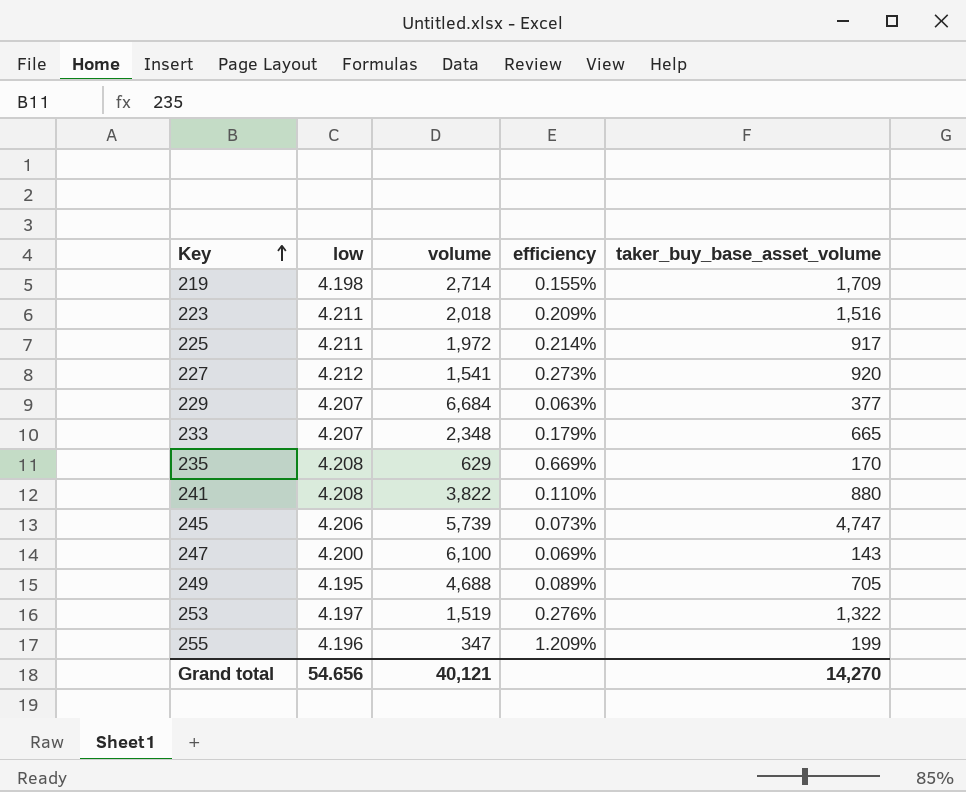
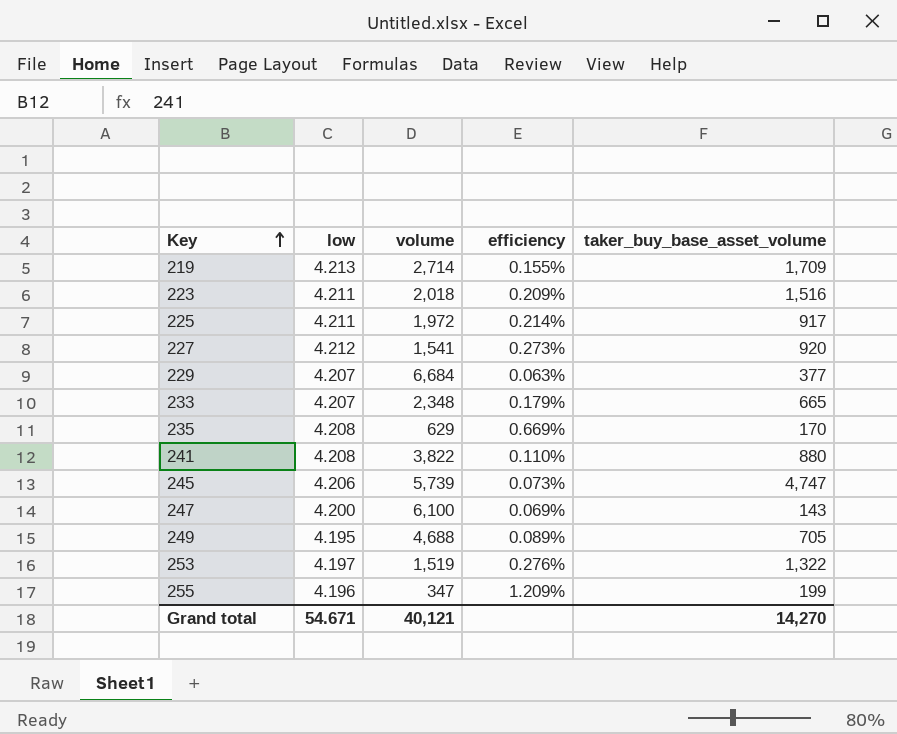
219 | low: 4.198 -> 4.213
Grand total | low: 54.656 -> 54.671

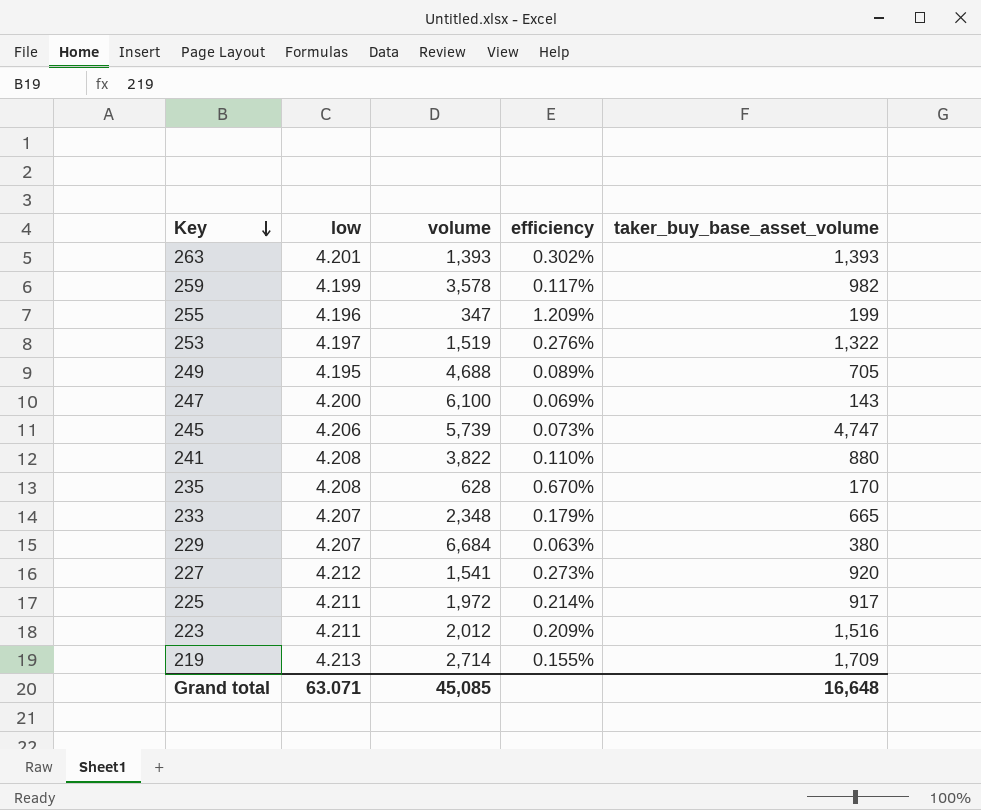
row order: Key ascending -> Key descending
row 263: none -> 4.201 | 1,393 | 0.302% | 1,393
row 259: none -> 4.199 | 3,578 | 0.117% | 982
235 | volume: 629 -> 628
235 | efficiency: 0.669% -> 0.670%
229 | taker_buy_base_asset_volume: 377 -> 380
223 | volume: 2,018 -> 2,012
Grand total | low: 54.671 -> 63.071
Grand total | volume: 40,121 -> 45,085
Grand total | taker_buy_base_asset_volume: 14,270 -> 16,648

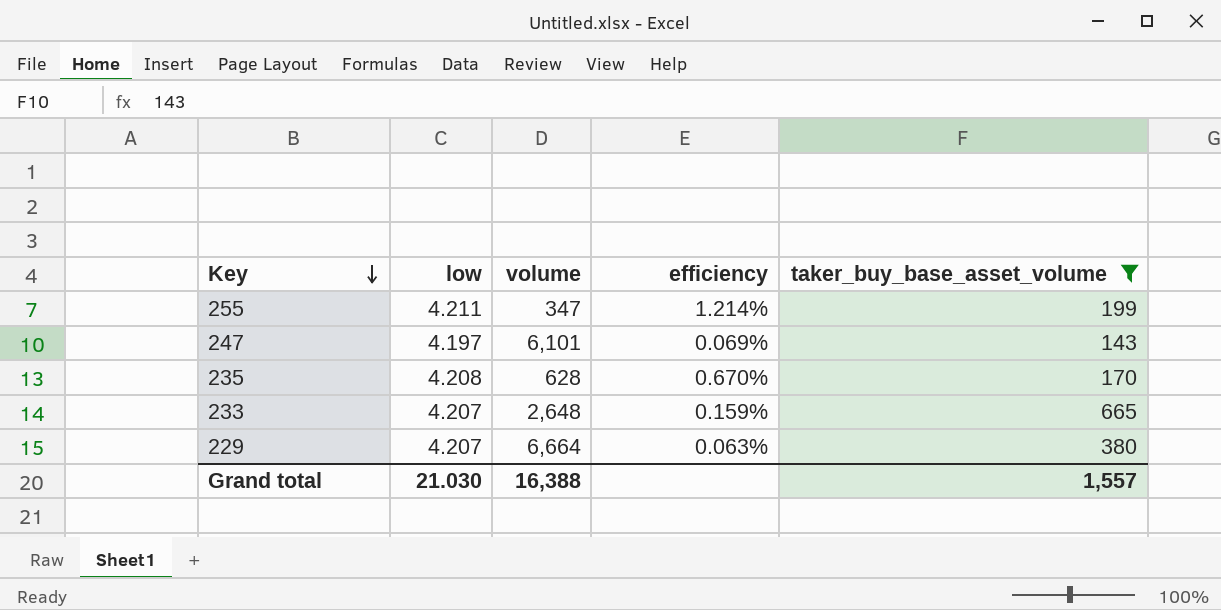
filter: none -> taker_buy_base_asset_volume <= 665
255 | low: 4.196 -> 4.211
255 | efficiency: 1.209% -> 1.214%
247 | low: 4.200 -> 4.197
247 | volume: 6,100 -> 6,101
233 | volume: 2,348 -> 2,648
233 | efficiency: 0.179% -> 0.159%
229 | volume: 6,684 -> 6,664
Grand total | low: 63.071 -> 21.030
Grand total | volume: 45,085 -> 16,388
Grand total | taker_buy_base_asset_volume: 16,648 -> 1,557

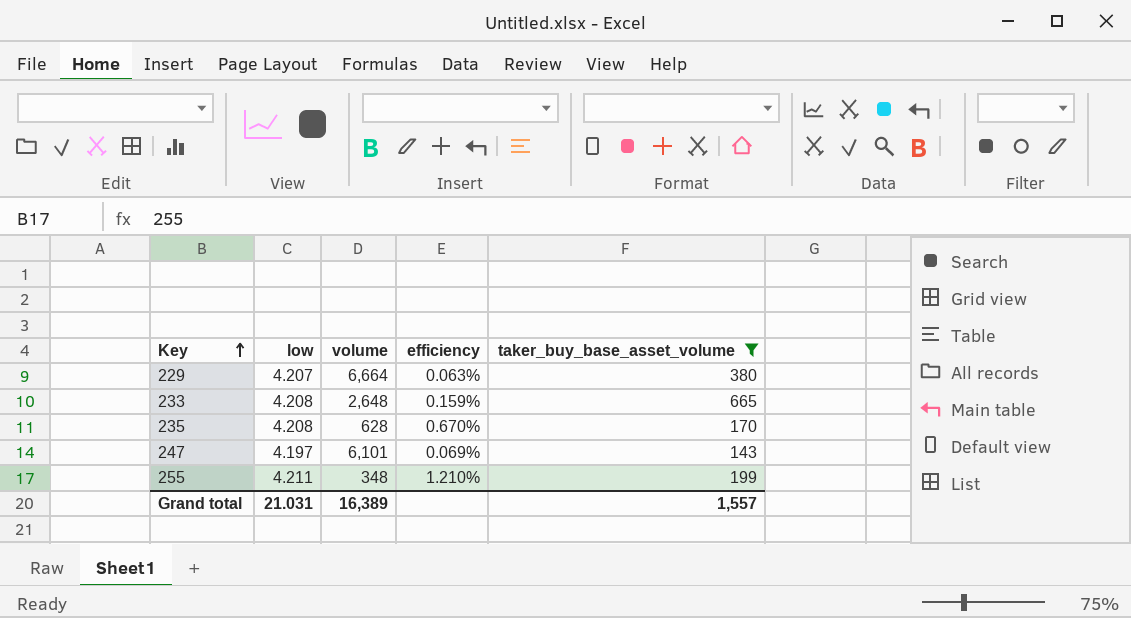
row order: Key descending -> Key ascending
233 | low: 4.207 -> 4.208
255 | volume: 347 -> 348
255 | efficiency: 1.214% -> 1.210%
Grand total | low: 21.030 -> 21.031
Grand total | volume: 16,388 -> 16,389

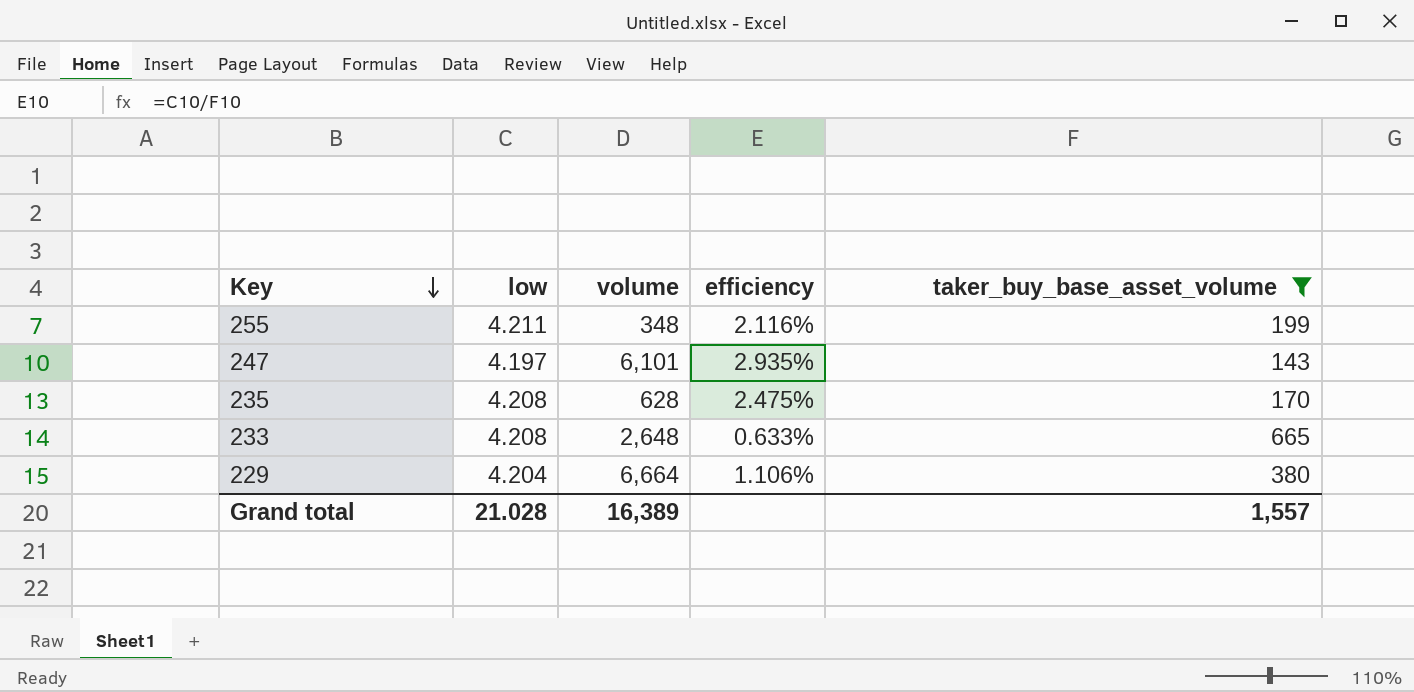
row order: Key ascending -> Key descending
column efficiency | formula: [low] / [volume] -> [low] / [taker_buy_base_asset_volume]
229 | low: 4.207 -> 4.204
Grand total | low: 21.031 -> 21.028

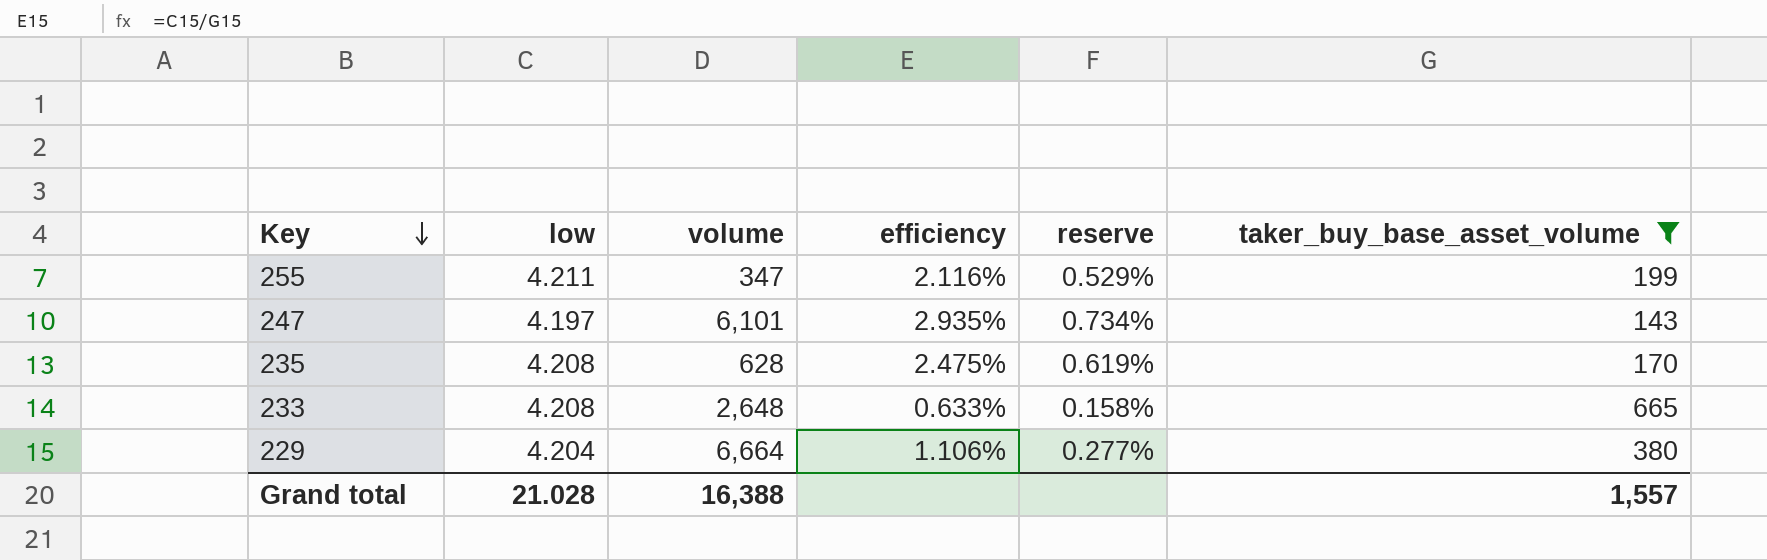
column reserve | formula: none -> [efficiency] * 0.25
255 | volume: 348 -> 347
Grand total | volume: 16,389 -> 16,388

